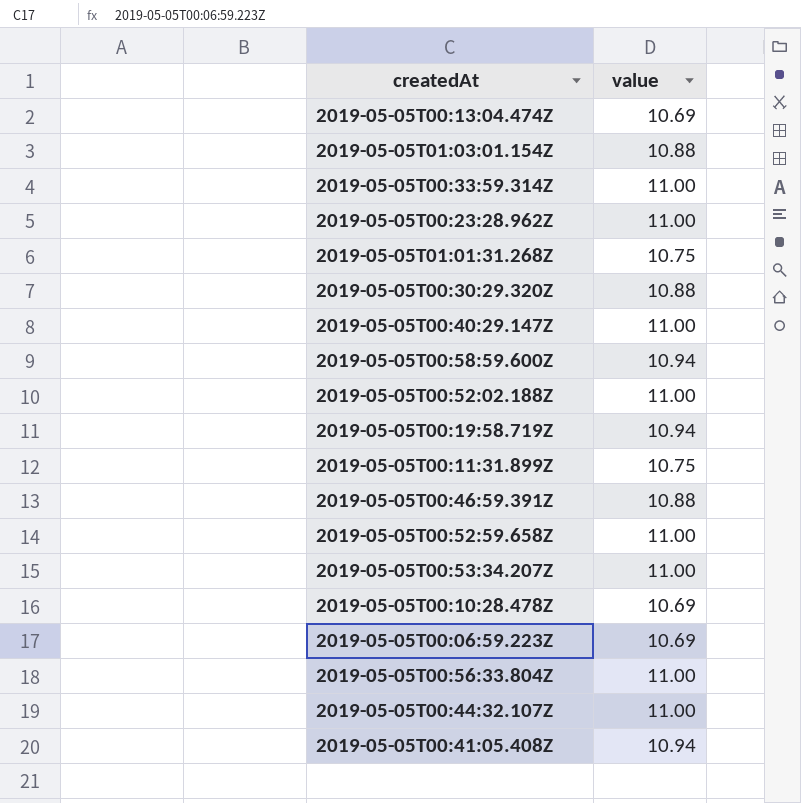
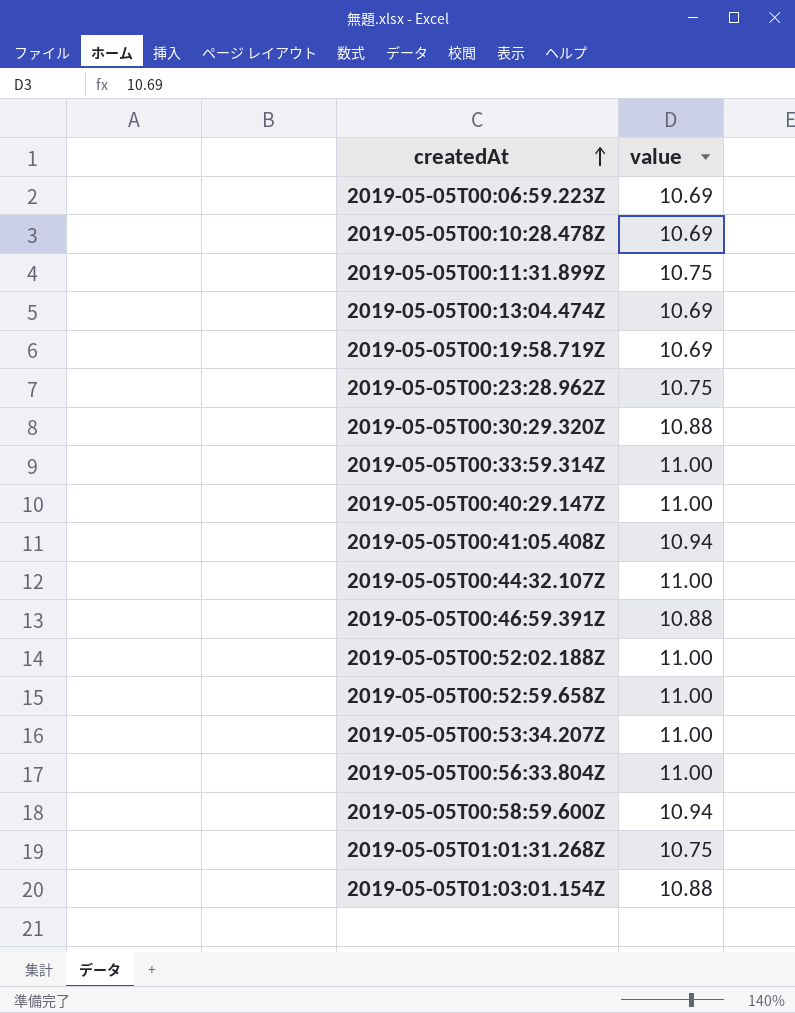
row order: none -> createdAt ascending
2019-05-05T00:19:58.719Z | value: 10.94 -> 10.69
2019-05-05T00:23:28.962Z | value: 11.00 -> 10.75

